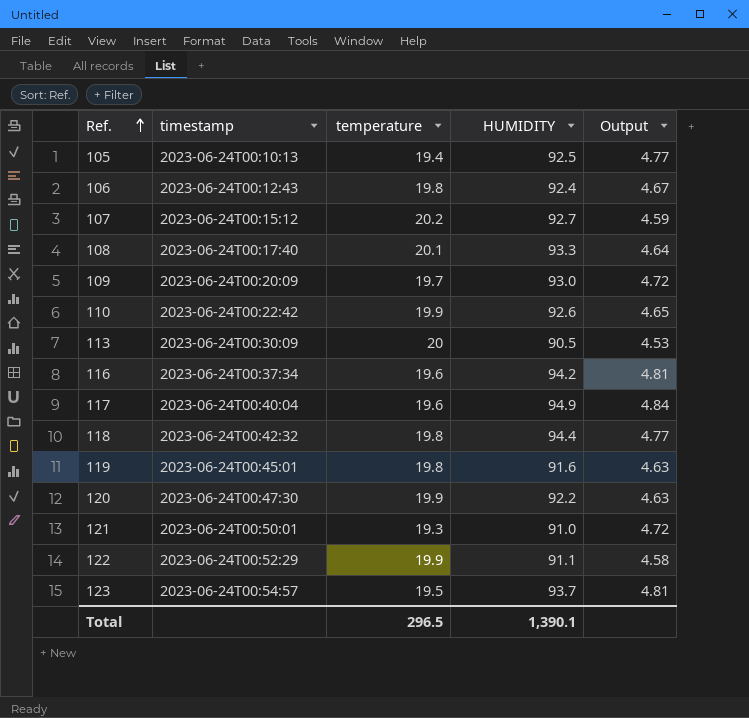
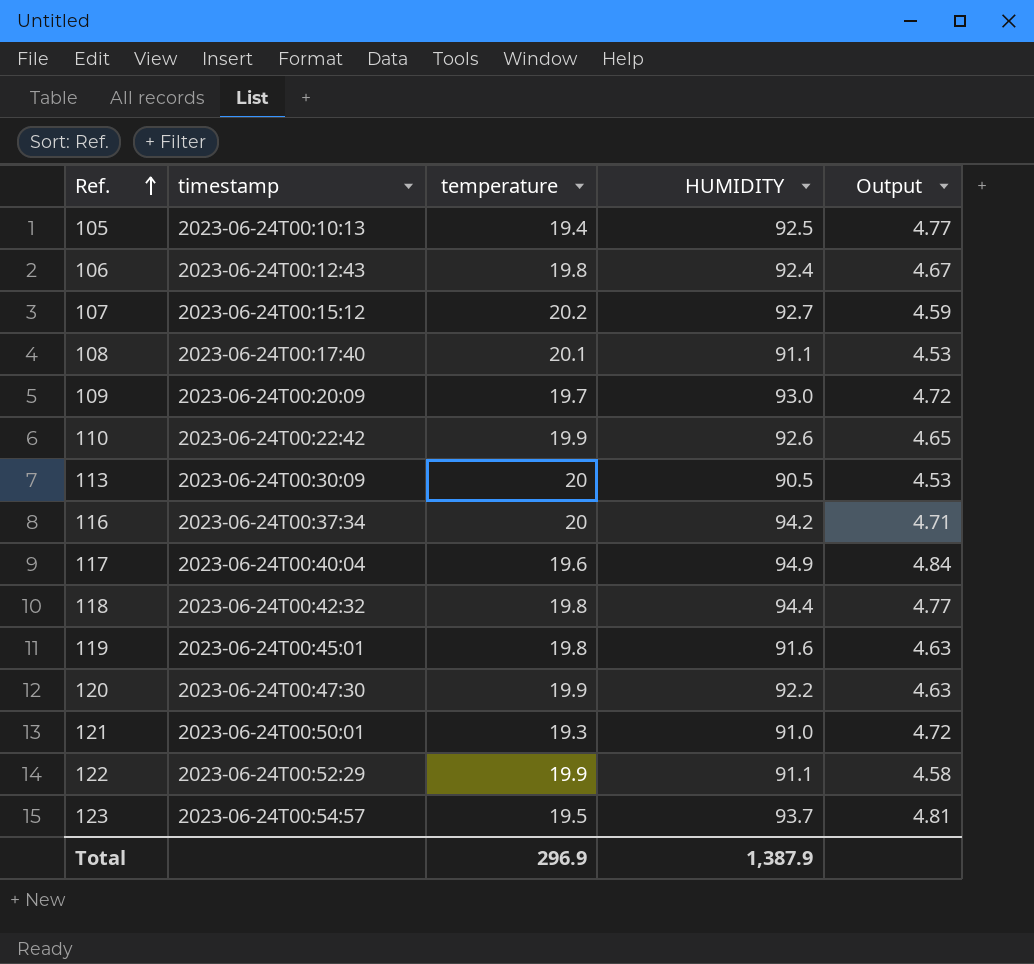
108 | HUMIDITY: 93.3 -> 91.1
108 | Output: 4.64 -> 4.53
116 | temperature: 19.6 -> 20
116 | Output: 4.81 -> 4.71
Total | temperature: 296.5 -> 296.9
Total | HUMIDITY: 1,390.1 -> 1,387.9

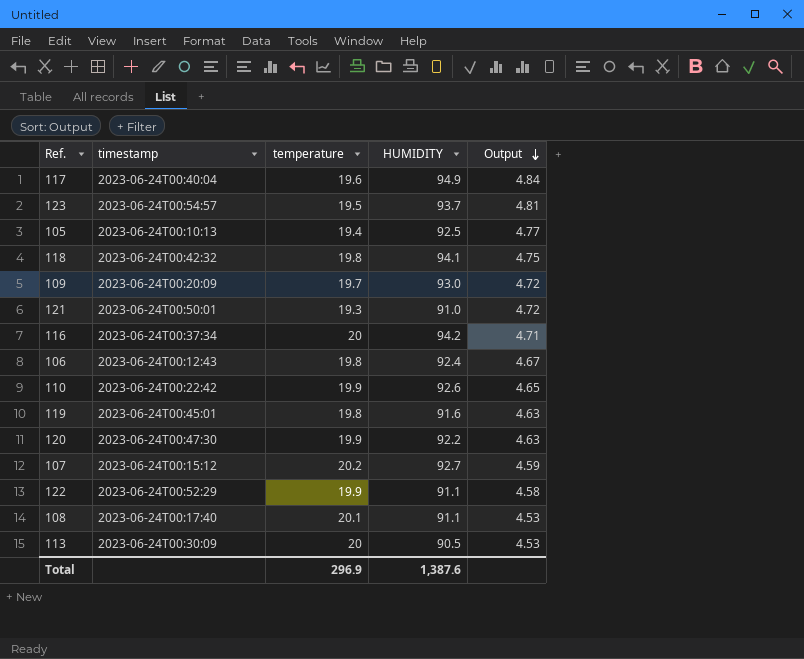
row order: Ref. ascending -> Output descending
118 | HUMIDITY: 94.4 -> 94.1
118 | Output: 4.77 -> 4.75
Total | HUMIDITY: 1,387.9 -> 1,387.6

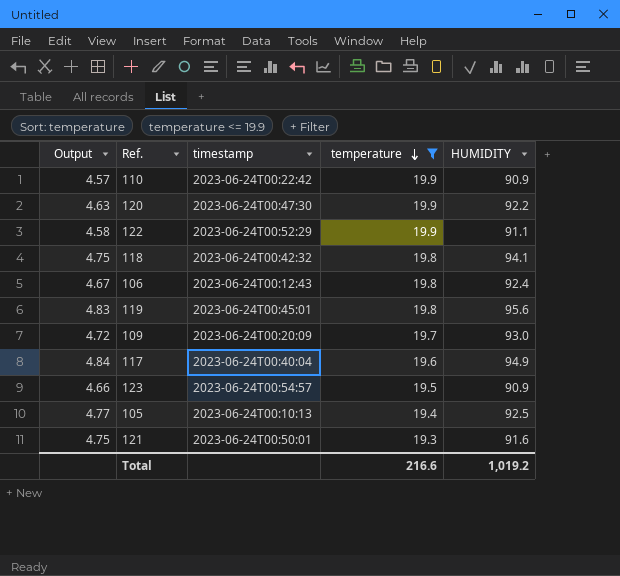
filter: none -> temperature <= 19.9
row order: Output descending -> temperature descending
column Output | position: 5 -> 1
110 | Output: 4.65 -> 4.57
110 | HUMIDITY: 92.6 -> 90.9
119 | Output: 4.63 -> 4.83
119 | HUMIDITY: 91.6 -> 95.6
123 | Output: 4.81 -> 4.66
123 | HUMIDITY: 93.7 -> 90.9
121 | Output: 4.72 -> 4.75
121 | HUMIDITY: 91.0 -> 91.6
Total | temperature: 296.9 -> 216.6
Total | HUMIDITY: 1,387.6 -> 1,019.2

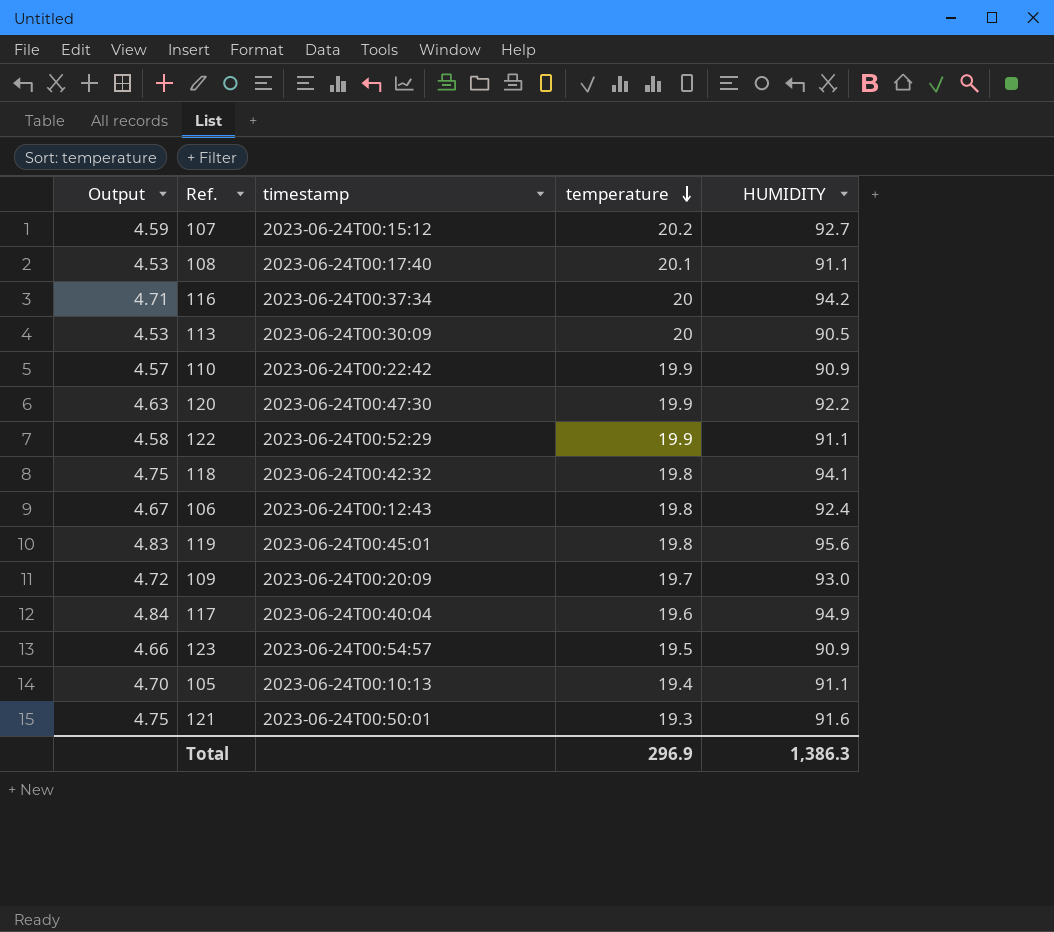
filter: temperature <= 19.9 -> none
105 | Output: 4.77 -> 4.70
105 | HUMIDITY: 92.5 -> 91.1
Total | temperature: 216.6 -> 296.9
Total | HUMIDITY: 1,019.2 -> 1,386.3

